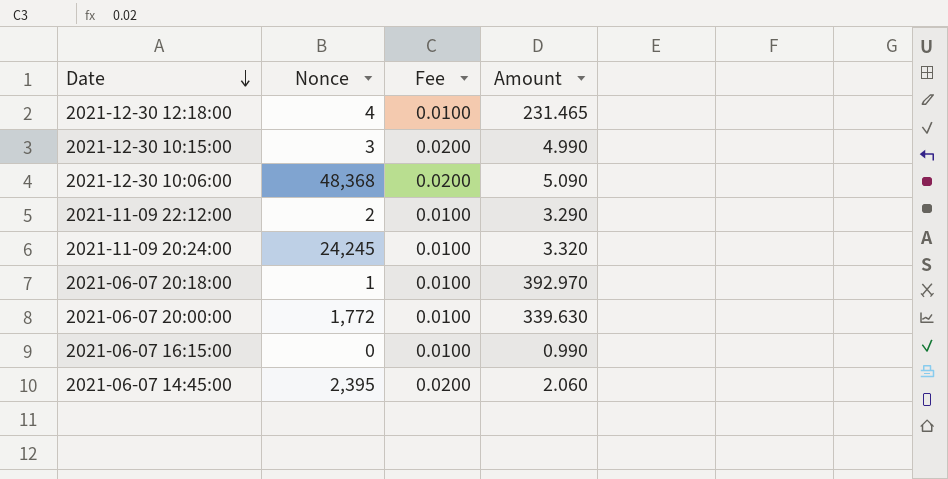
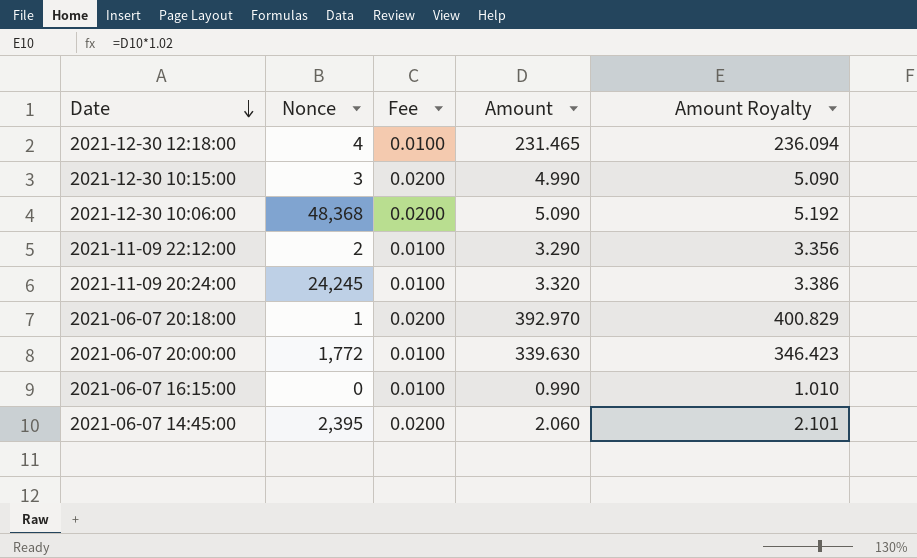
column Amount Royalty | formula: none -> [Amount] * 1.02
2021-06-07 20:18:00 | Fee: 0.0100 -> 0.0200

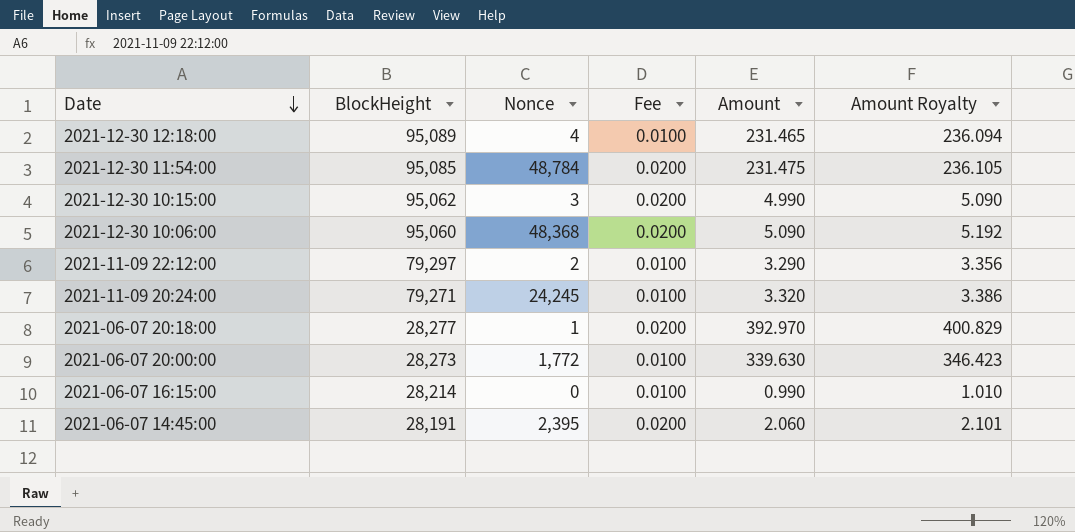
column BlockHeight | position: none -> 2
row 2021-12-30 11:54:00: none -> 95,085 | 48,784 | 0.0200 | 231.475 | 236.105

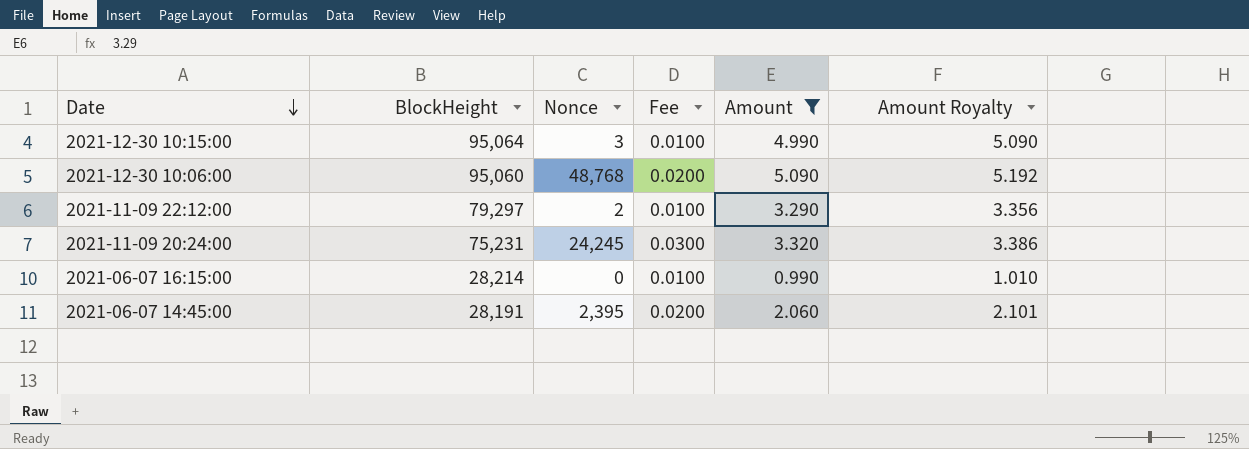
filter: none -> Amount <= 5.090
2021-12-30 10:15:00 | BlockHeight: 95,062 -> 95,064
2021-12-30 10:15:00 | Fee: 0.0200 -> 0.0100
2021-12-30 10:06:00 | Nonce: 48,368 -> 48,768
2021-11-09 20:24:00 | BlockHeight: 79,271 -> 75,231
2021-11-09 20:24:00 | Fee: 0.0100 -> 0.0300

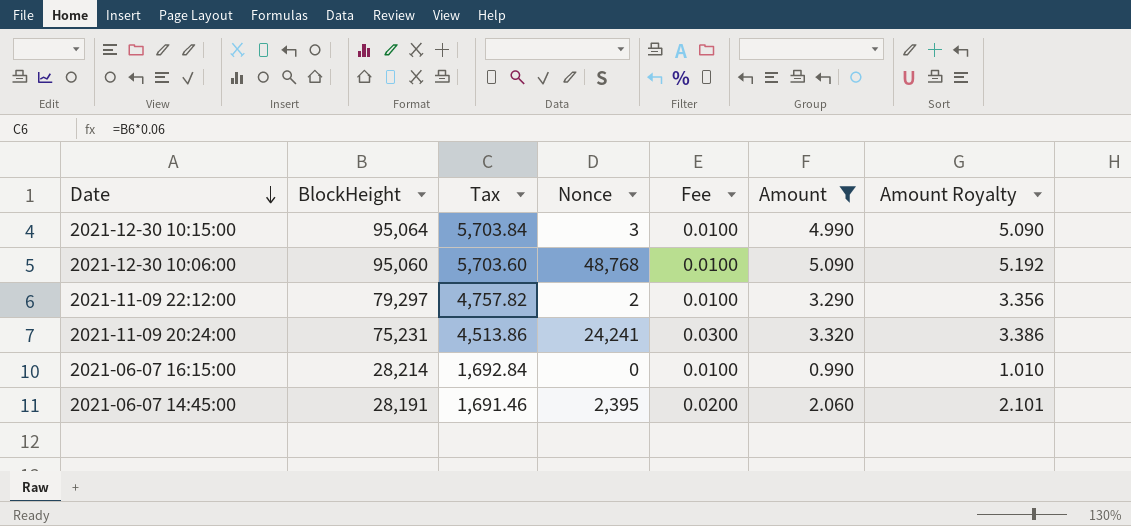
column Tax | formula: none -> [BlockHeight] * 0.06
2021-12-30 10:06:00 | Fee: 0.0200 -> 0.0100
2021-11-09 20:24:00 | Nonce: 24,245 -> 24,241

